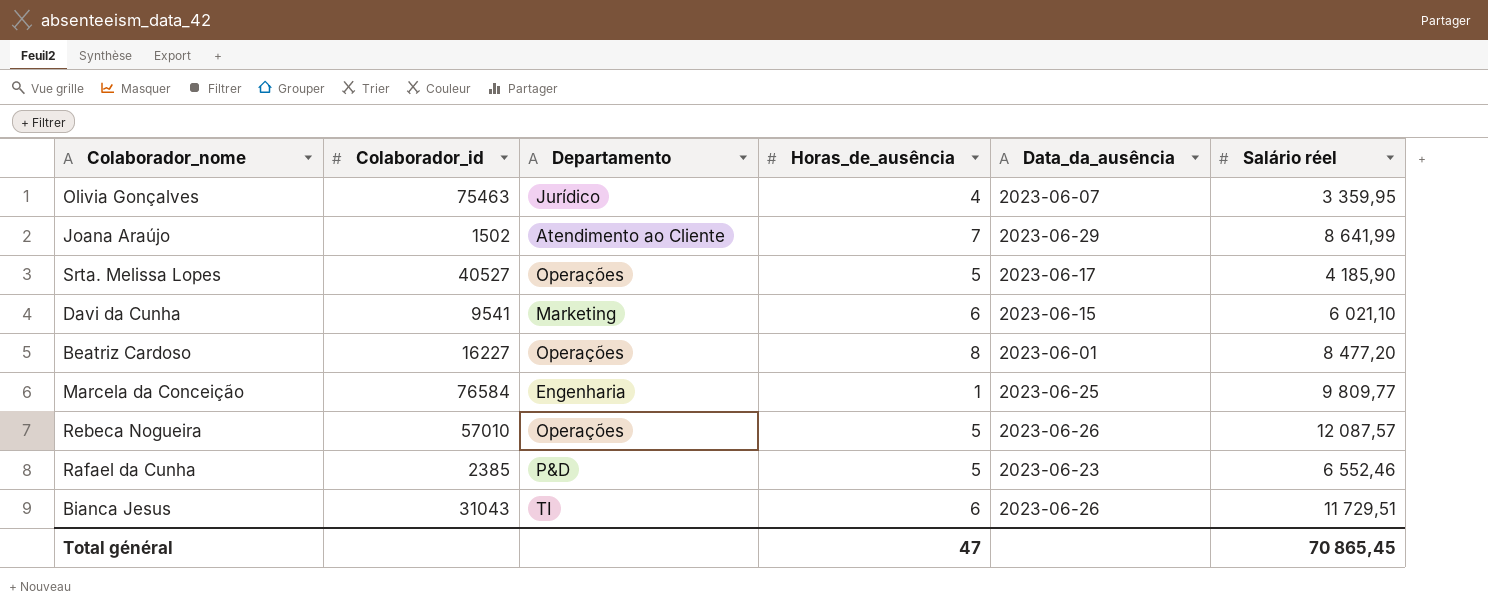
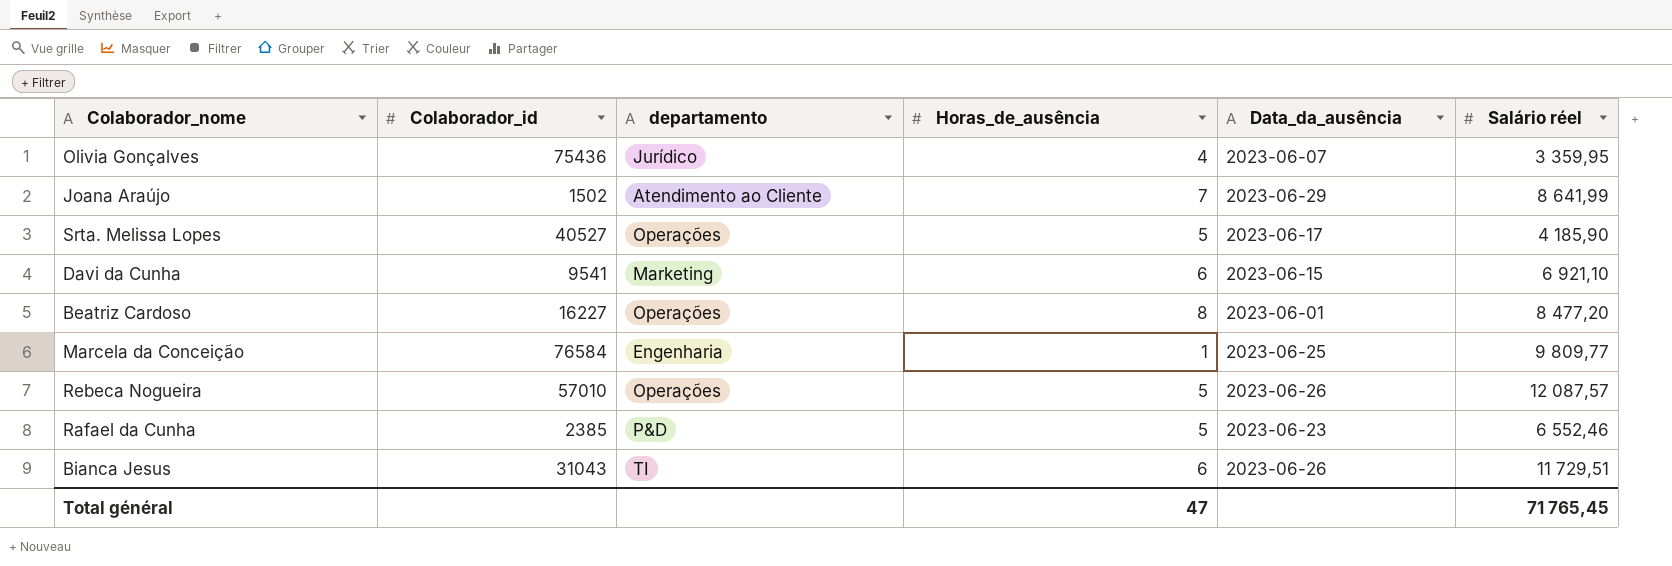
column name: Departamento -> departamento
Olivia Gonçalves | Colaborador_id: 75463 -> 75436
Davi da Cunha | Salário réel: 6 021,10 -> 6 921,10
Total général | Salário réel: 70 865,45 -> 71 765,45

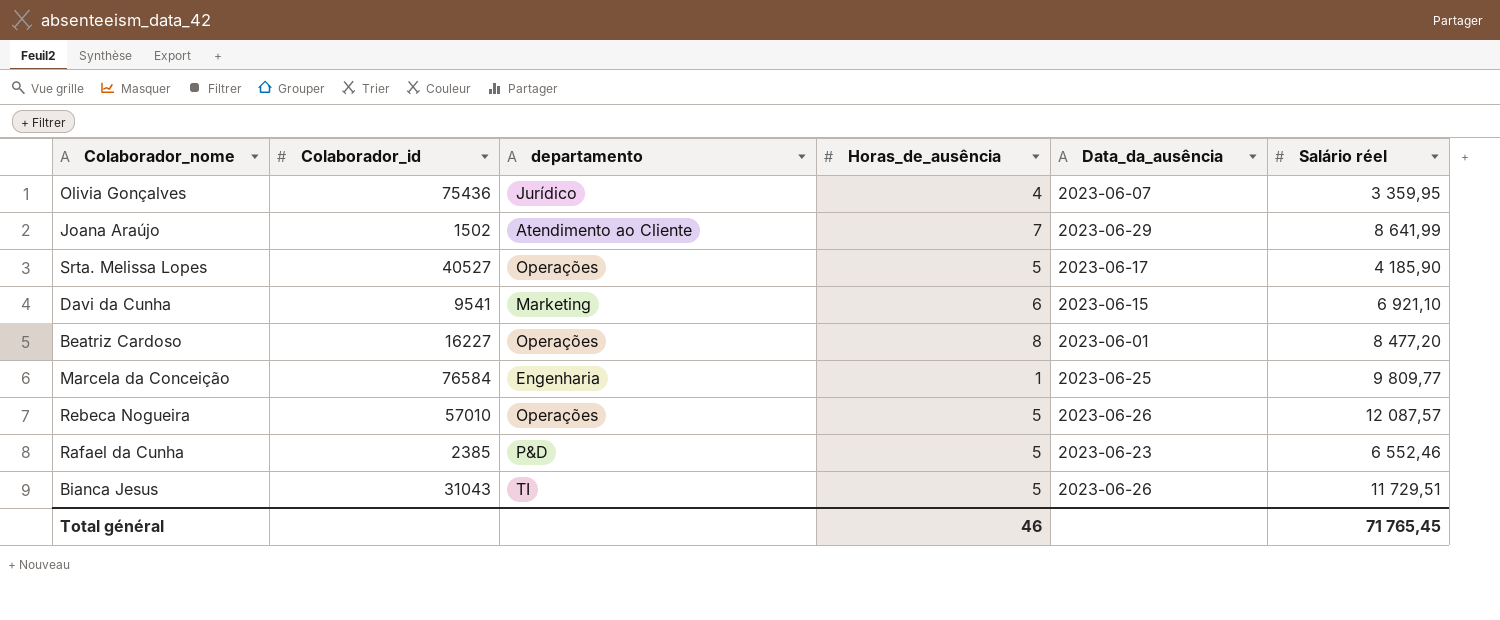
Bianca Jesus | Horas_de_ausência: 6 -> 5
Total général | Horas_de_ausência: 47 -> 46

